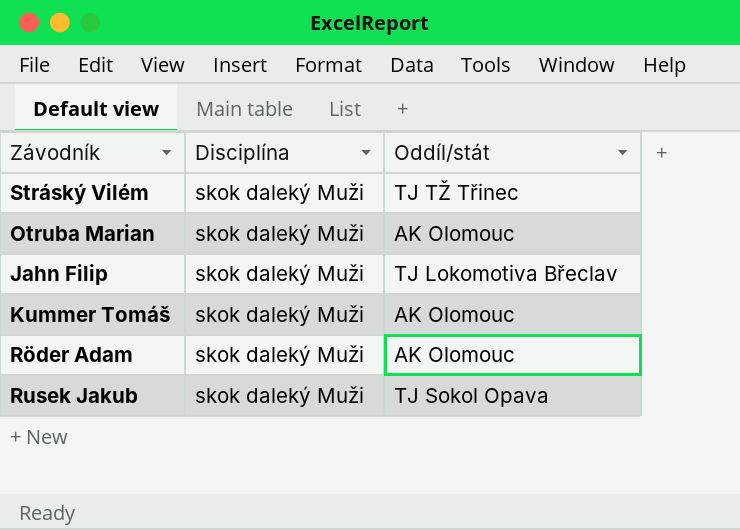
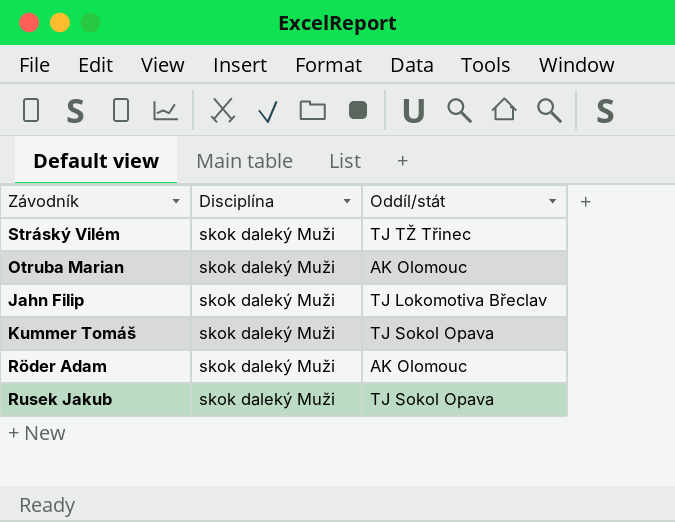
Kummer Tomáš | Oddíl/stát: AK Olomouc -> TJ Sokol Opava

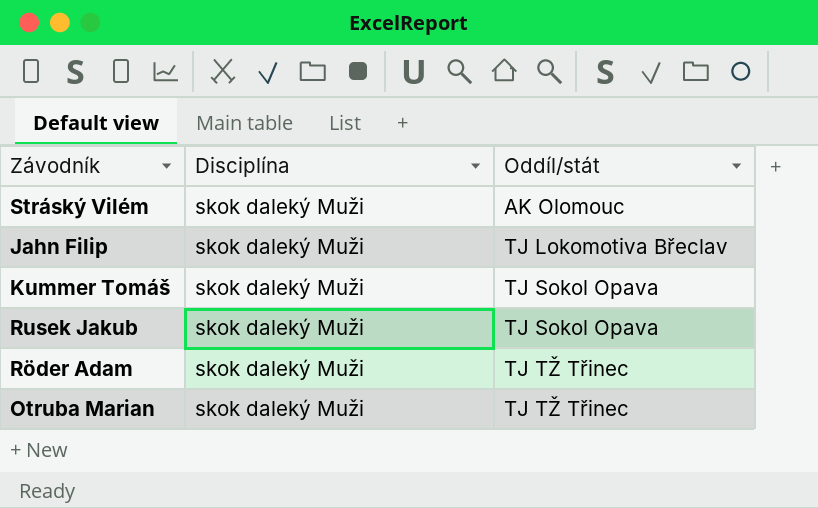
row order: none -> Oddíl/stát ascending
Stráský Vilém | Oddíl/stát: TJ TŽ Třinec -> AK Olomouc
Röder Adam | Oddíl/stát: AK Olomouc -> TJ TŽ Třinec
Otruba Marian | Oddíl/stát: AK Olomouc -> TJ TŽ Třinec

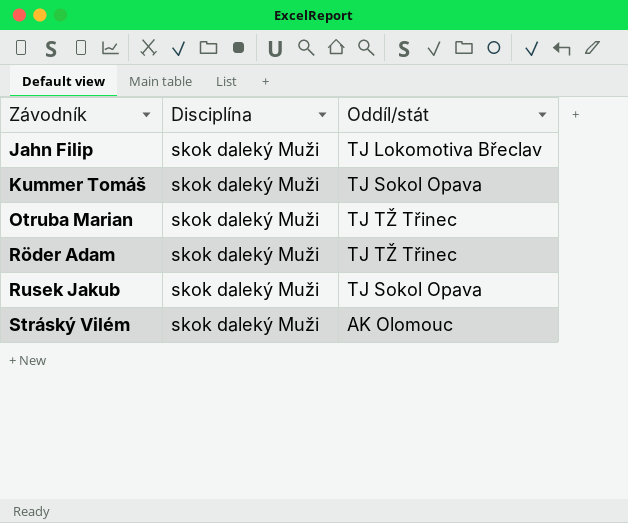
row order: Oddíl/stát ascending -> Závodník ascending

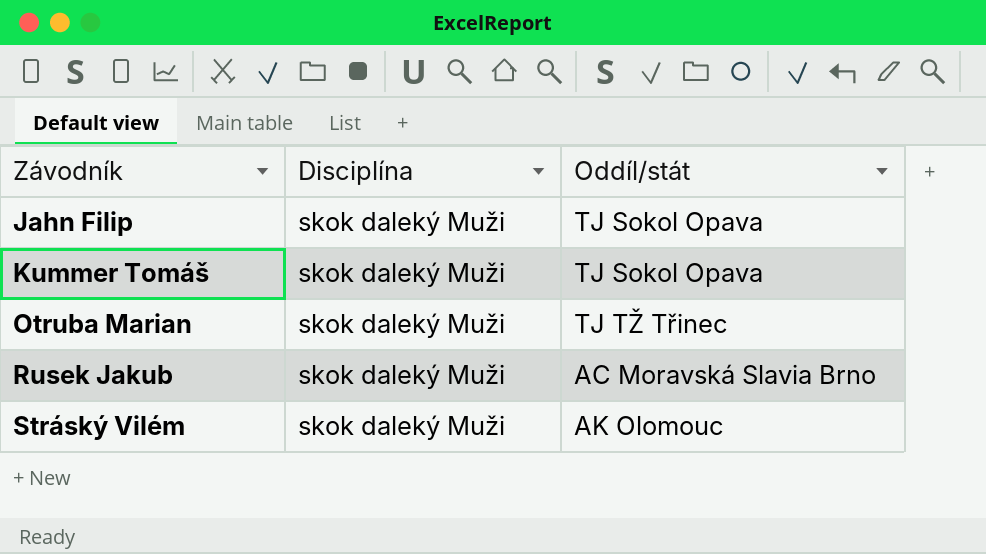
row Röder Adam: skok daleký Muži | TJ TŽ Třinec -> none
Jahn Filip | Oddíl/stát: TJ Lokomotiva Břeclav -> TJ Sokol Opava
Rusek Jakub | Oddíl/stát: TJ Sokol Opava -> AC Moravská Slavia Brno

